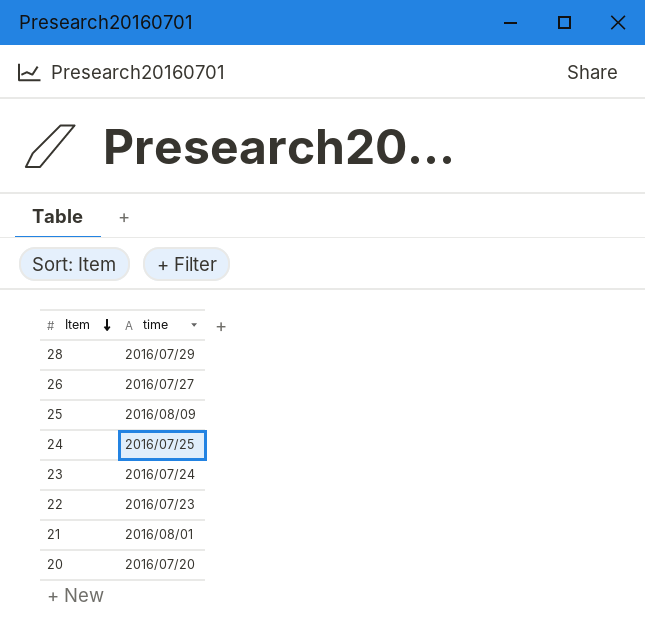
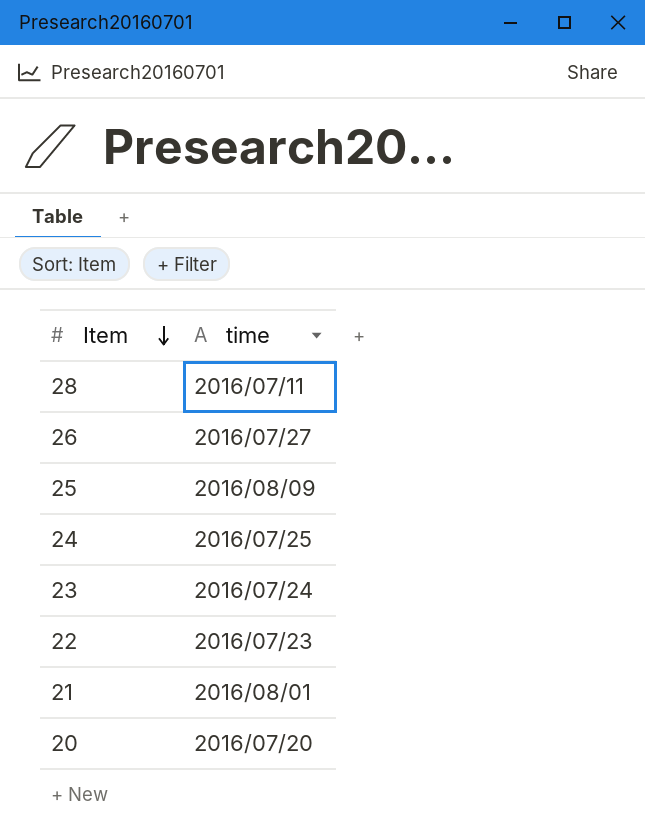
28 | time: 2016/07/29 -> 2016/07/11

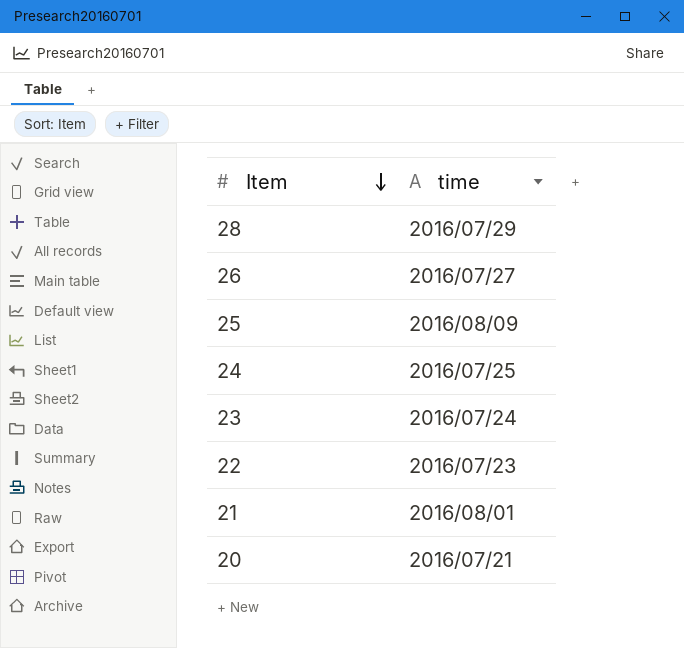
28 | time: 2016/07/11 -> 2016/07/29
20 | time: 2016/07/20 -> 2016/07/21

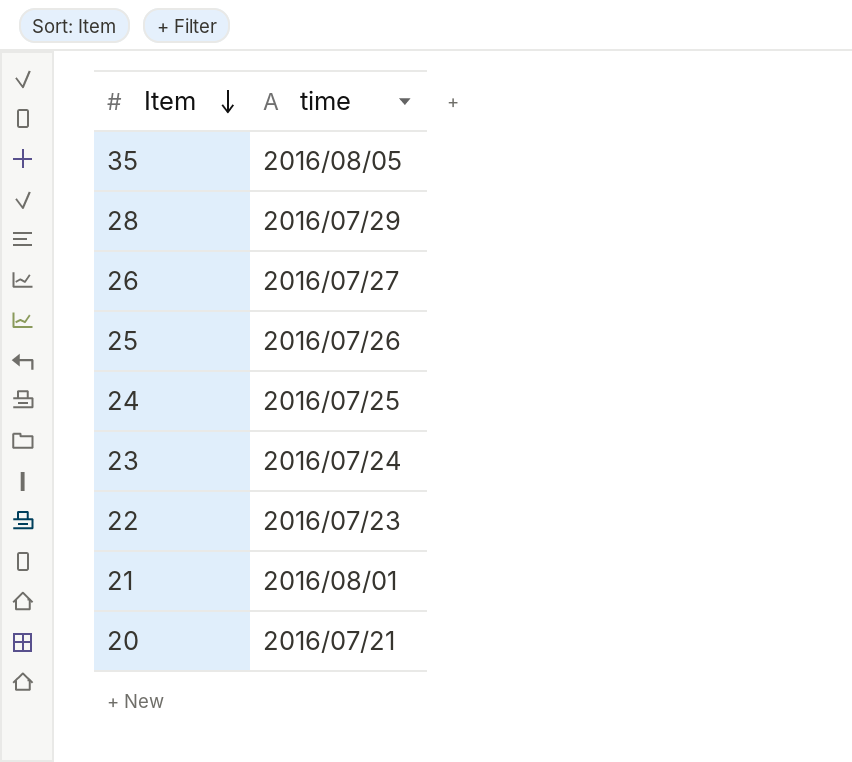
row 35: none -> 2016/08/05
25 | time: 2016/08/09 -> 2016/07/26

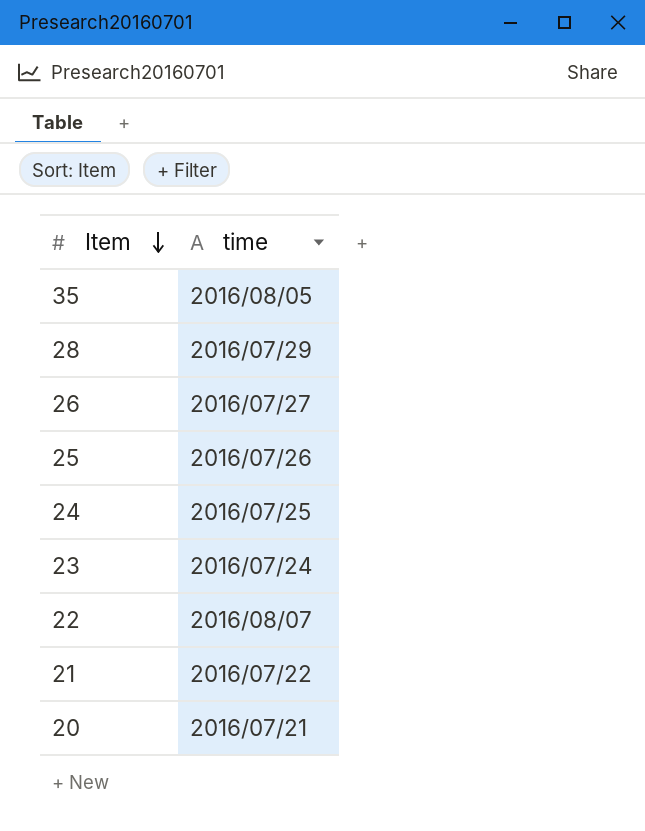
22 | time: 2016/07/23 -> 2016/08/07
21 | time: 2016/08/01 -> 2016/07/22

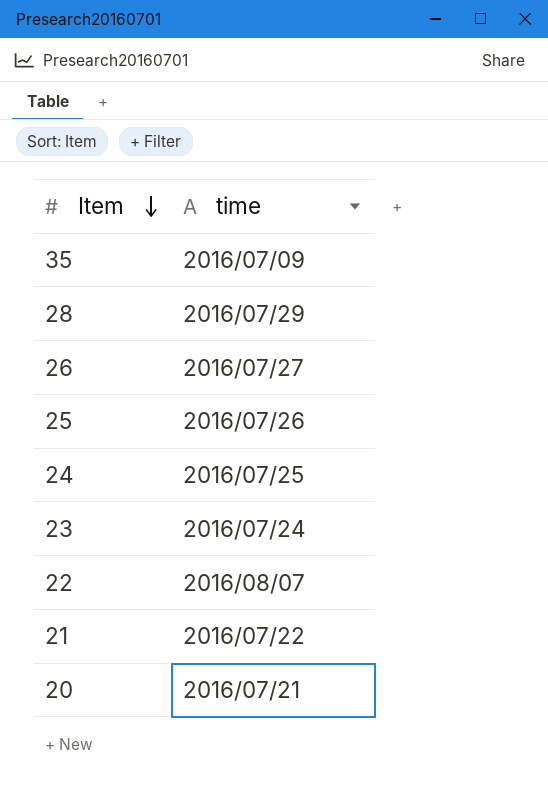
35 | time: 2016/08/05 -> 2016/07/09

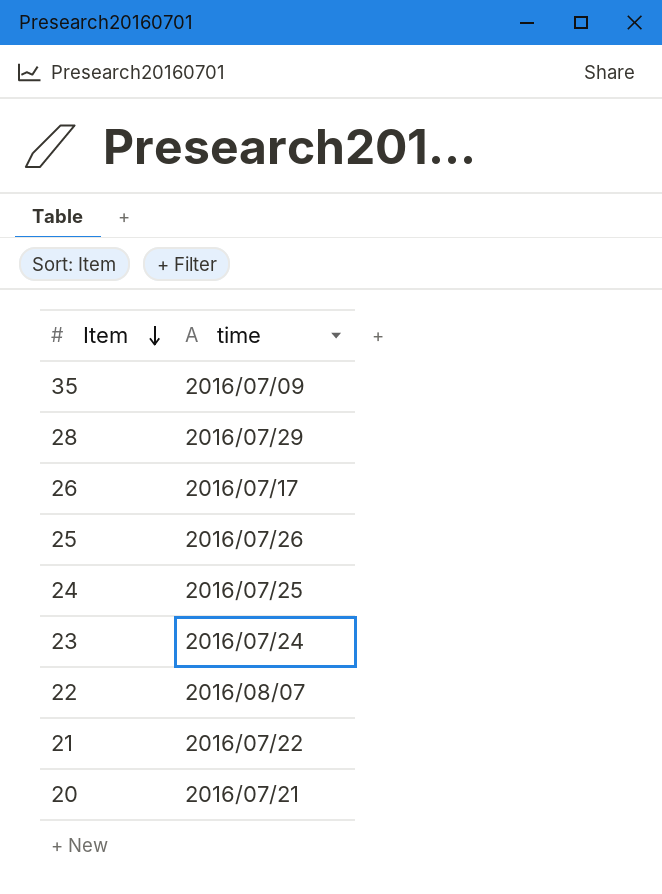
26 | time: 2016/07/27 -> 2016/07/17

